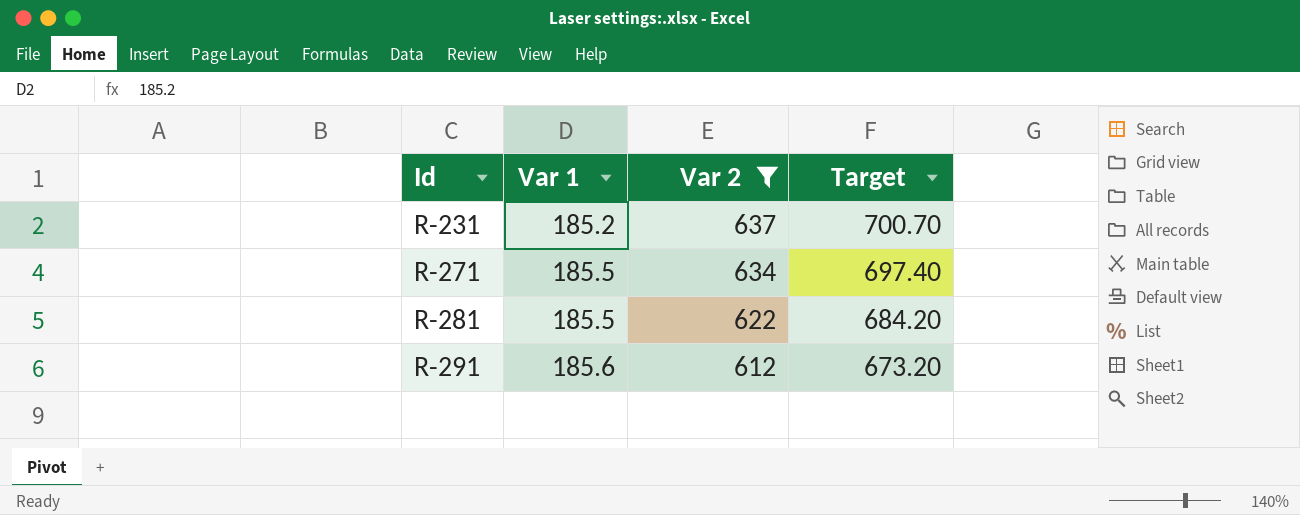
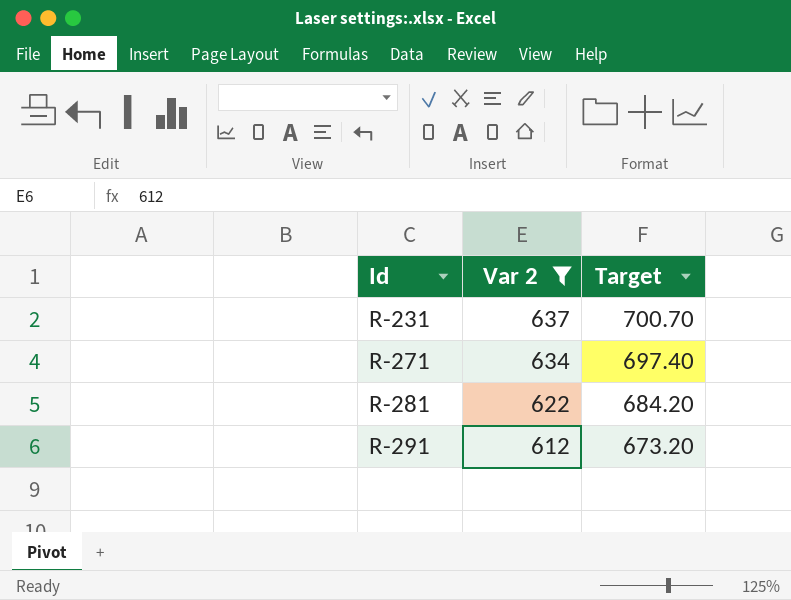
column Var 1 | position: 2 -> none

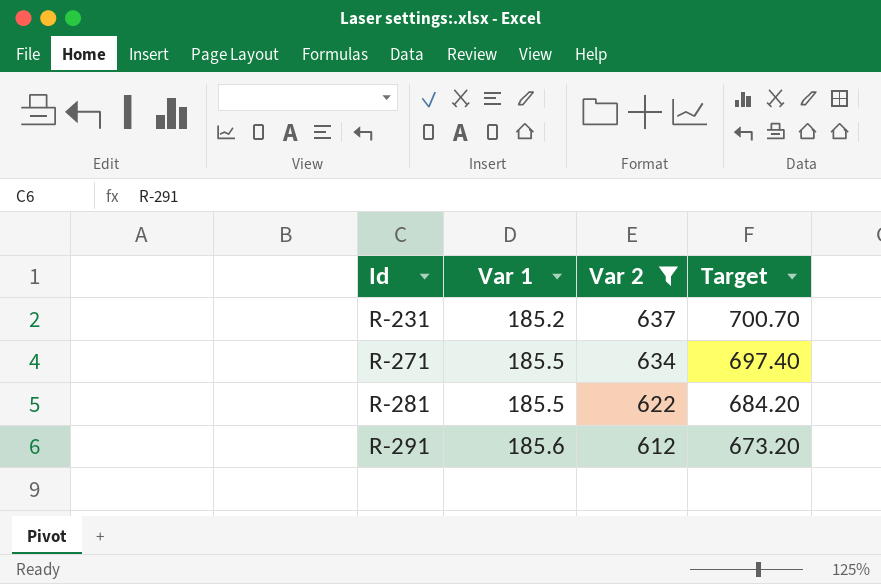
column Var 1 | position: none -> 2

